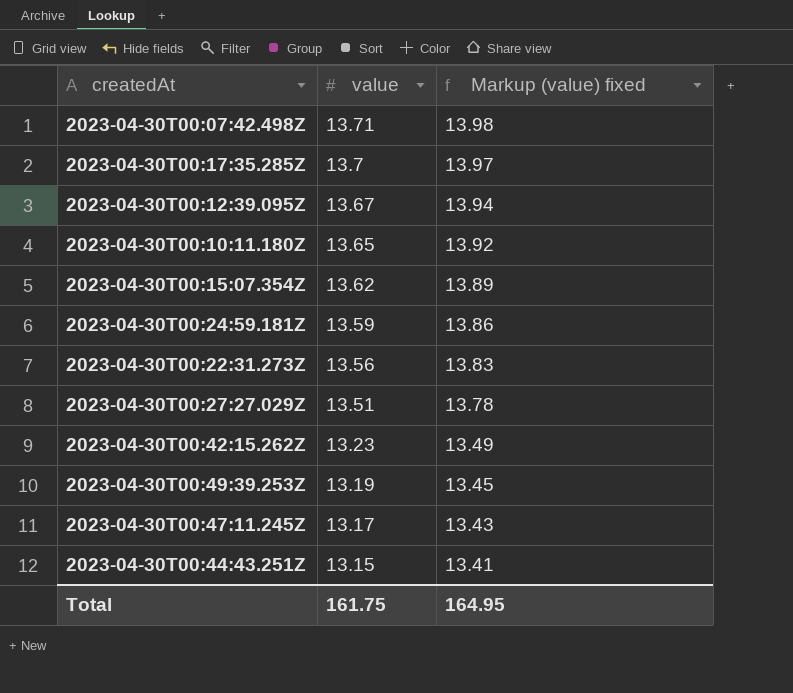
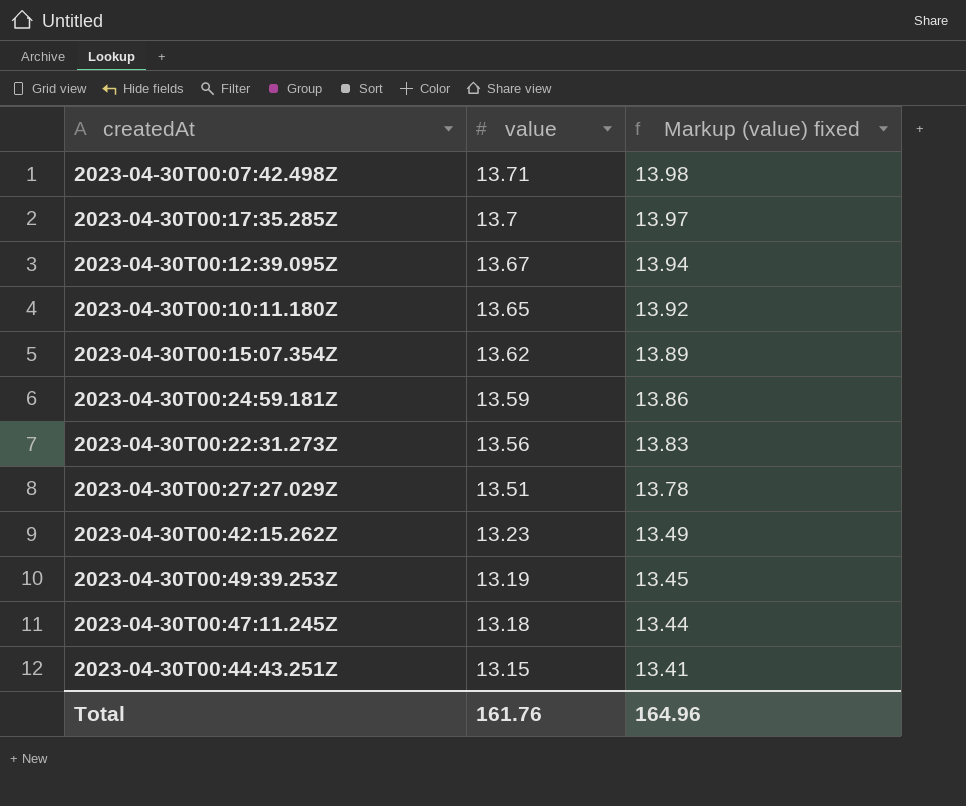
2023-04-30T00:47:11.245Z | value: 13.17 -> 13.18
2023-04-30T00:47:11.245Z | Markup (value) fixed: 13.43 -> 13.44
Total | value: 161.75 -> 161.76
Total | Markup (value) fixed: 164.95 -> 164.96

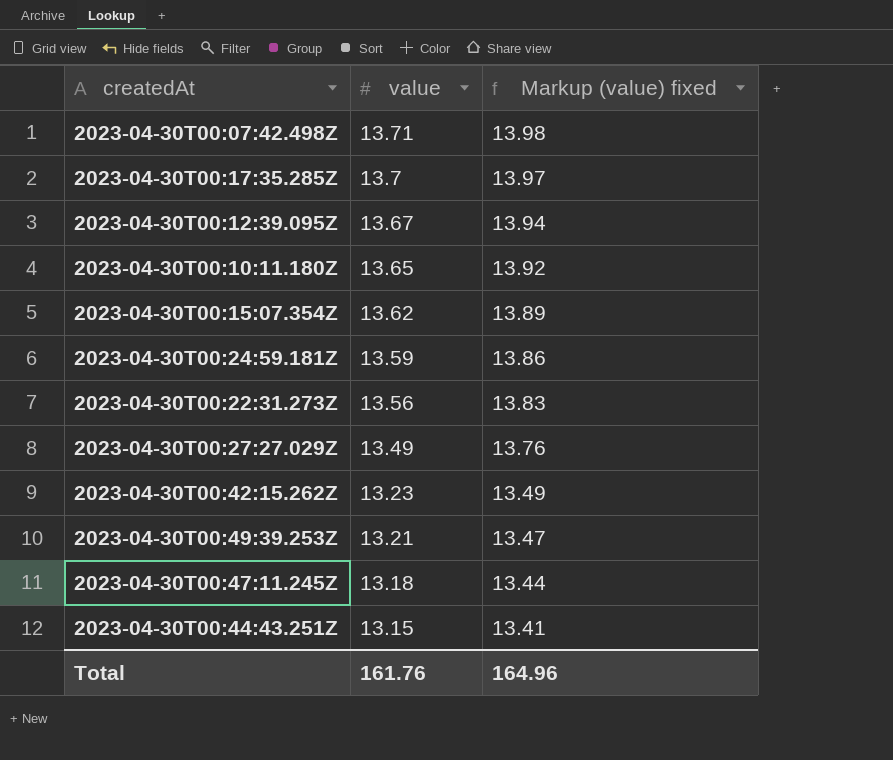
2023-04-30T00:27:27.029Z | value: 13.51 -> 13.49
2023-04-30T00:27:27.029Z | Markup (value) fixed: 13.78 -> 13.76
2023-04-30T00:49:39.253Z | value: 13.19 -> 13.21
2023-04-30T00:49:39.253Z | Markup (value) fixed: 13.45 -> 13.47

